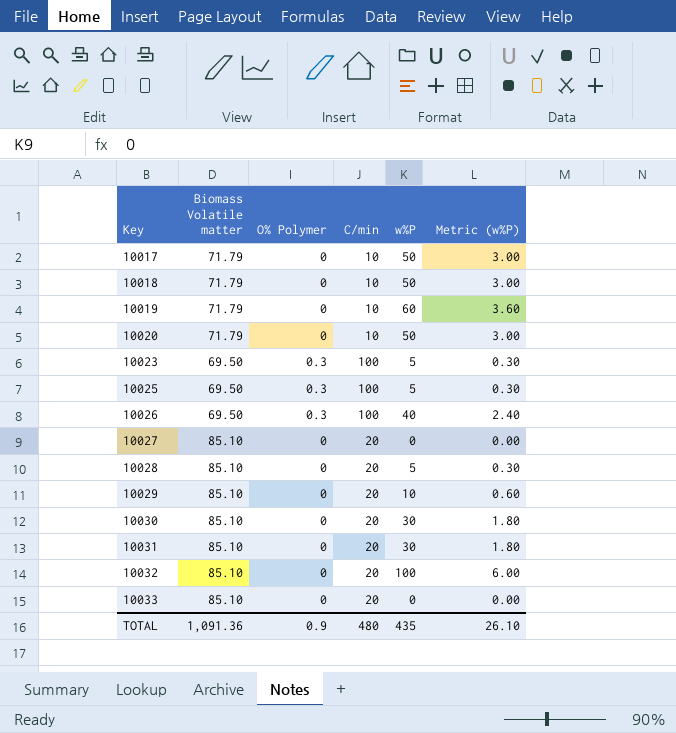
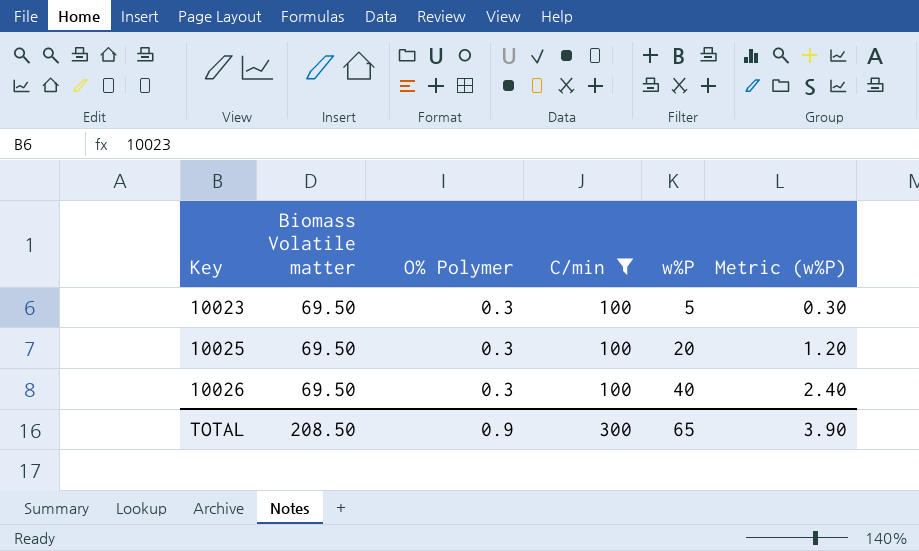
filter: none -> C/min = 100
10025 | w%P: 5 -> 20
10025 | Metric (w%P): 0.30 -> 1.20
TOTAL | Biomass Volatile matter: 1,091.36 -> 208.50
TOTAL | C/min: 480 -> 300
TOTAL | w%P: 435 -> 65
TOTAL | Metric (w%P): 26.10 -> 3.90

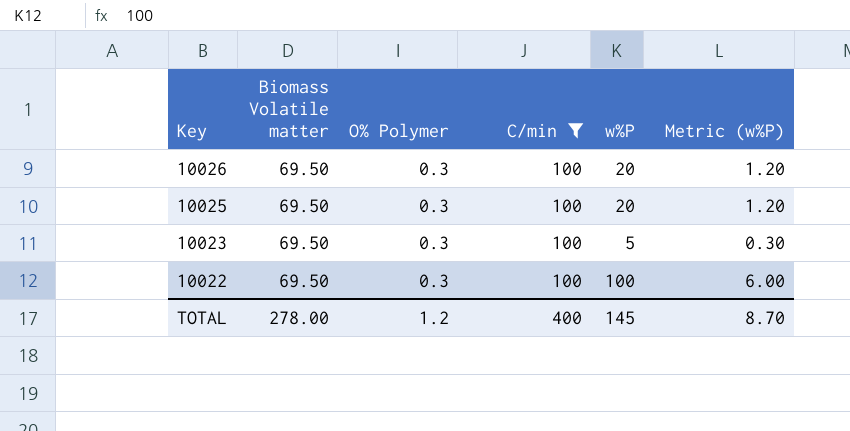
row order: Key ascending -> Key descending
10026 | w%P: 40 -> 20
10026 | Metric (w%P): 2.40 -> 1.20
row 10022: none -> 69.50 | 0.3 | 100 | 100 | 6.00
TOTAL | Biomass Volatile matter: 208.50 -> 278.00
TOTAL | O% Polymer: 0.9 -> 1.2
TOTAL | C/min: 300 -> 400
TOTAL | w%P: 65 -> 145
TOTAL | Metric (w%P): 3.90 -> 8.70

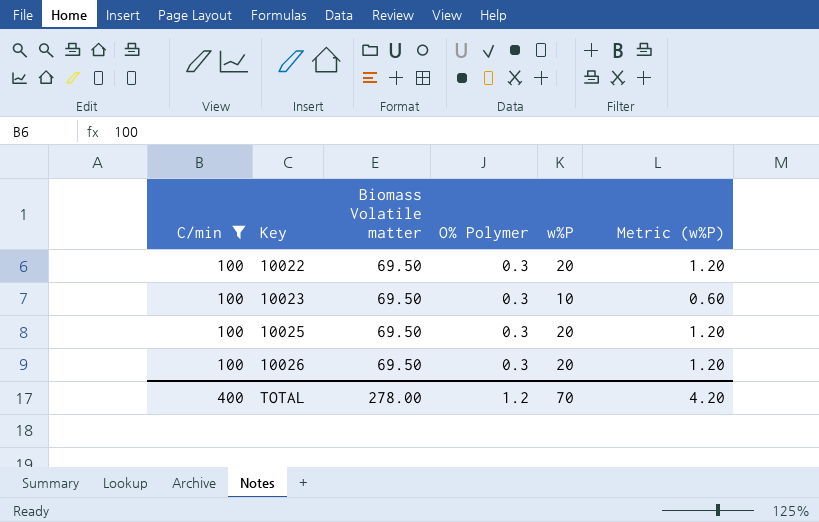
row order: Key descending -> Key ascending
column C/min | position: 4 -> 1
10022 | w%P: 100 -> 20
10022 | Metric (w%P): 6.00 -> 1.20
10023 | w%P: 5 -> 10
10023 | Metric (w%P): 0.30 -> 0.60
TOTAL | w%P: 145 -> 70
TOTAL | Metric (w%P): 8.70 -> 4.20

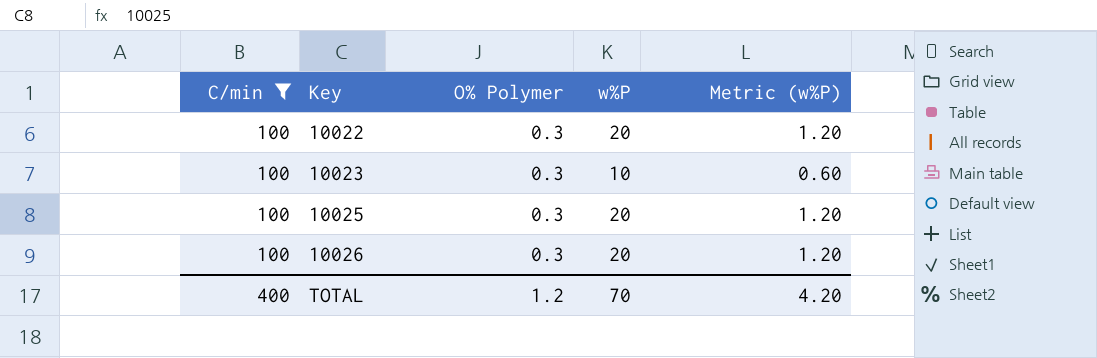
column Biomass Volatile matter | position: 3 -> none

